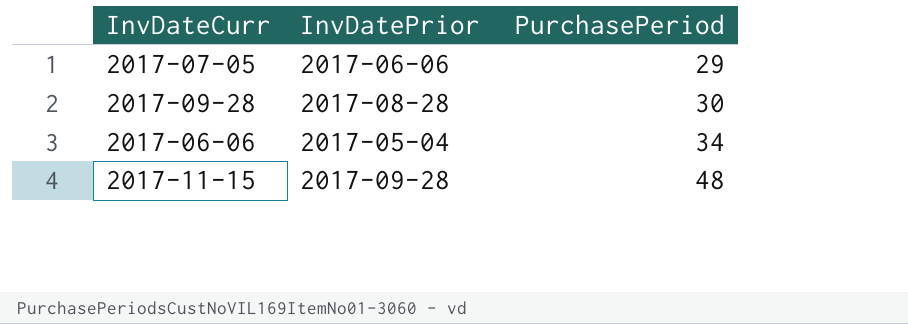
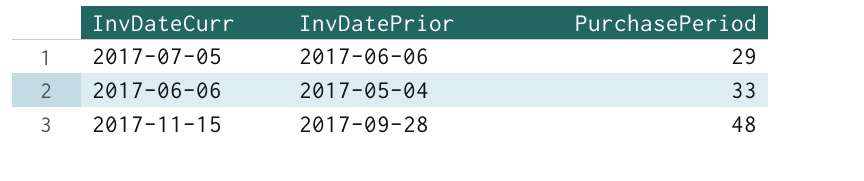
row 2017-09-28: 2017-08-28 | 30 -> none
2017-06-06 | PurchasePeriod: 34 -> 33

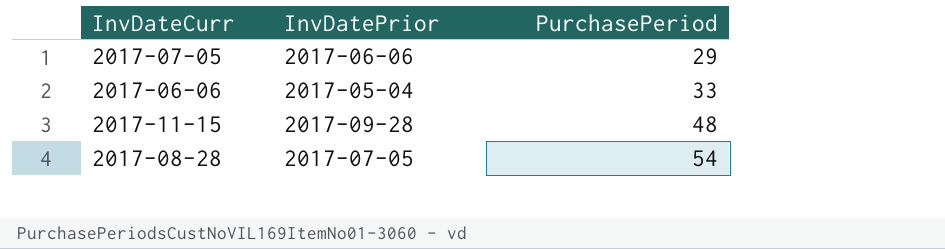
row 2017-08-28: none -> 2017-07-05 | 54

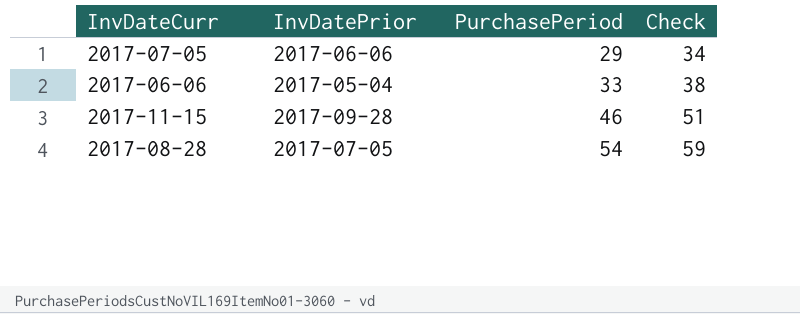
column Check | formula: none -> [PurchasePeriod] + 5
2017-11-15 | PurchasePeriod: 48 -> 46

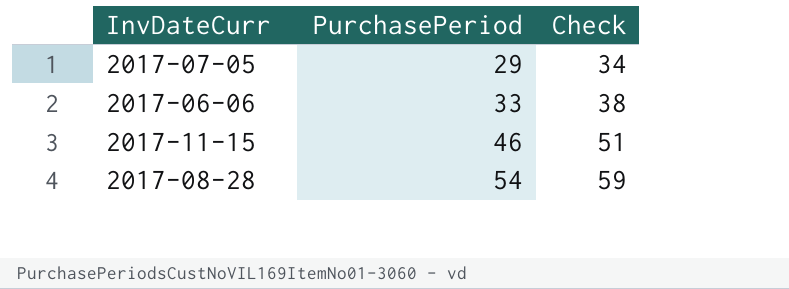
column InvDatePrior | position: 2 -> none

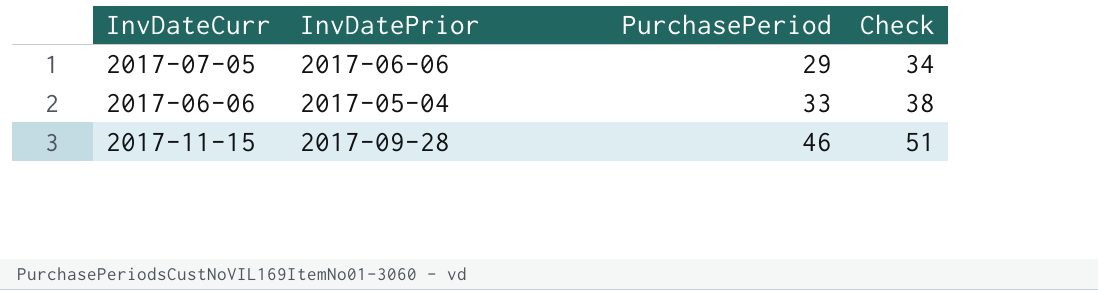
column InvDatePrior | position: none -> 2
row 2017-08-28: 54 | 59 -> none

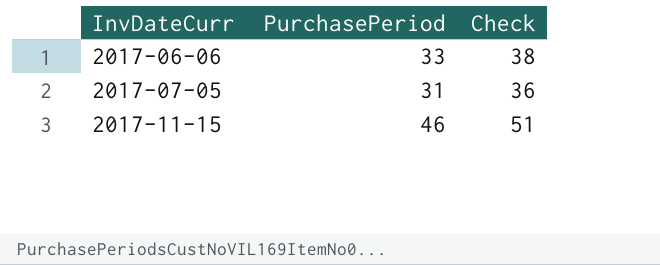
row order: PurchasePeriod ascending -> InvDateCurr ascending
column InvDatePrior | position: 2 -> none
2017-07-05 | PurchasePeriod: 29 -> 31
2017-07-05 | Check: 34 -> 36

